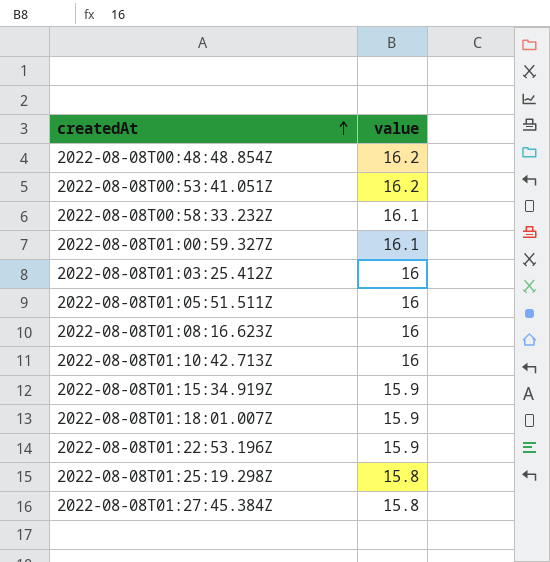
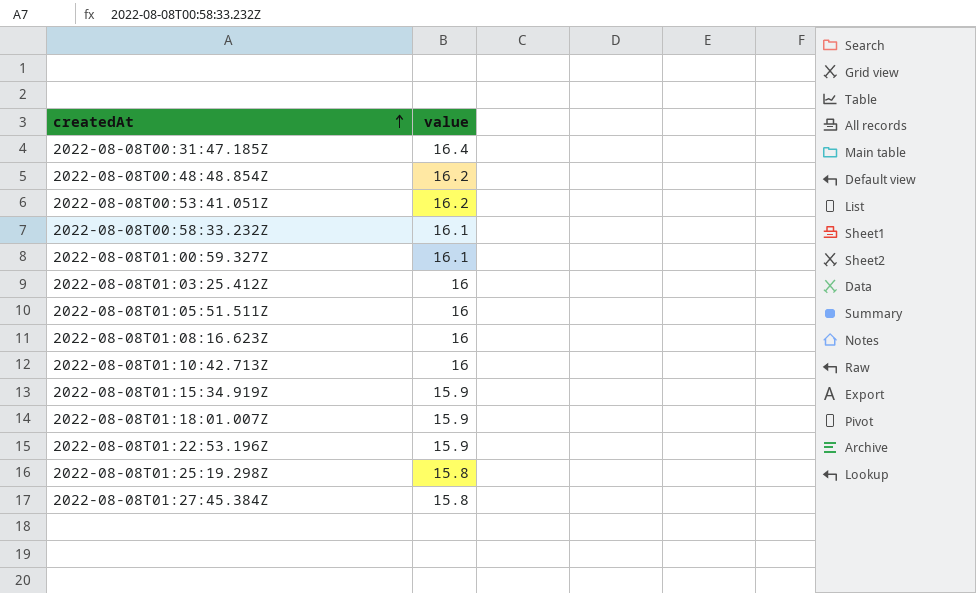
row 2022-08-08T00:31:47.185Z: none -> 16.4

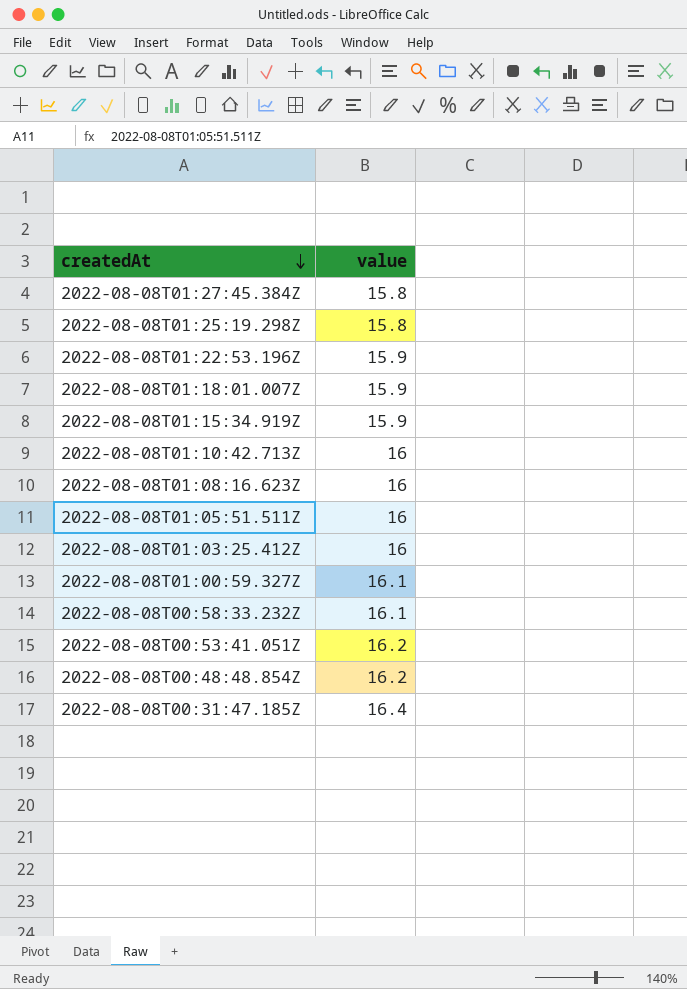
row order: createdAt ascending -> createdAt descending

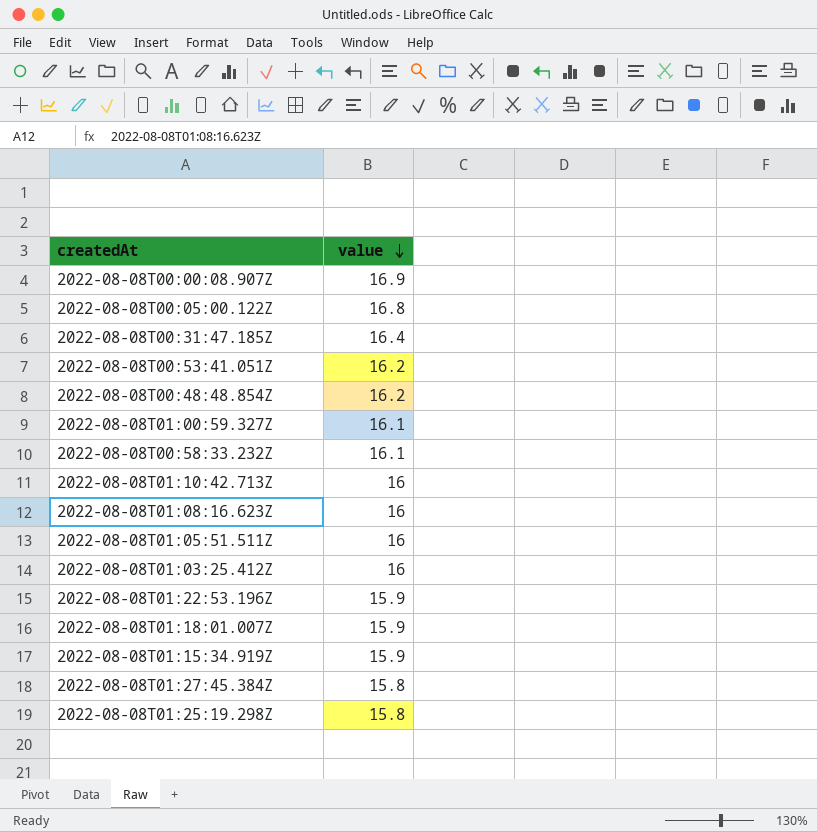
row order: createdAt descending -> value descending
row 2022-08-08T00:00:08.907Z: none -> 16.9
row 2022-08-08T00:05:00.122Z: none -> 16.8

